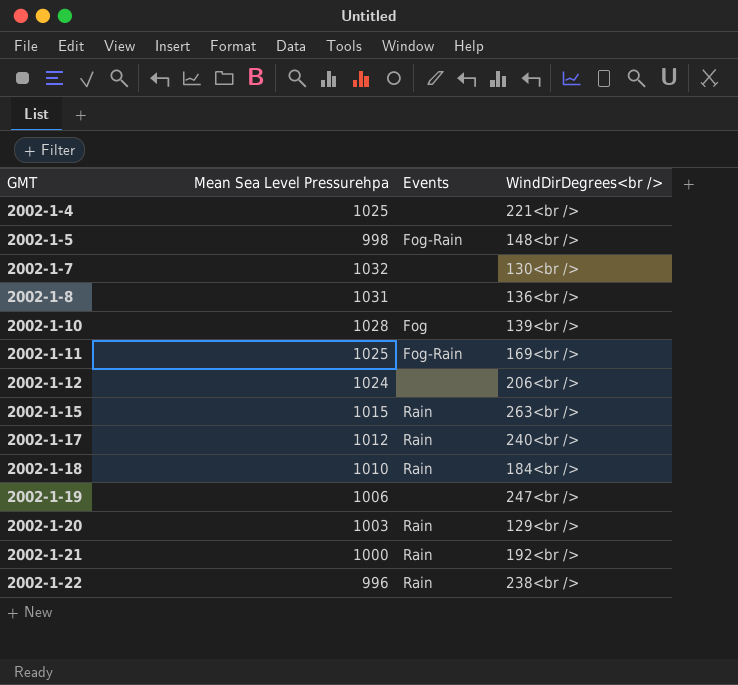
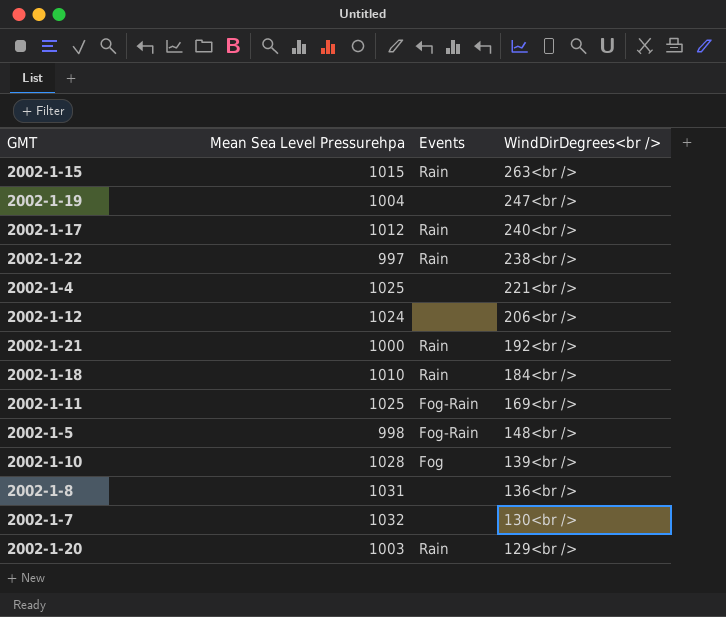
row order: GMT ascending -> WindDirDegrees<br /> descending
2002-1-19 | Mean Sea Level Pressurehpa: 1006 -> 1004
2002-1-22 | Mean Sea Level Pressurehpa: 996 -> 997

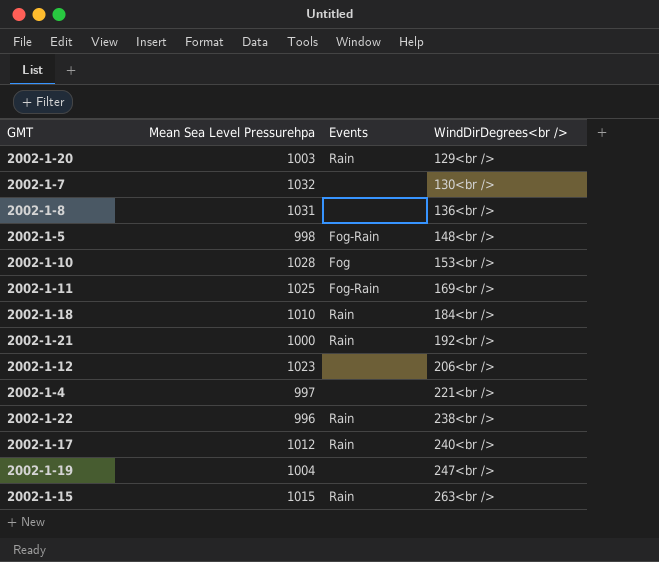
row order: WindDirDegrees<br /> descending -> WindDirDegrees<br /> ascending
2002-1-10 | WindDirDegrees<br />: 139<br /> -> 153<br />
2002-1-12 | Mean Sea Level Pressurehpa: 1024 -> 1023
2002-1-4 | Mean Sea Level Pressurehpa: 1025 -> 997
2002-1-22 | Mean Sea Level Pressurehpa: 997 -> 996

